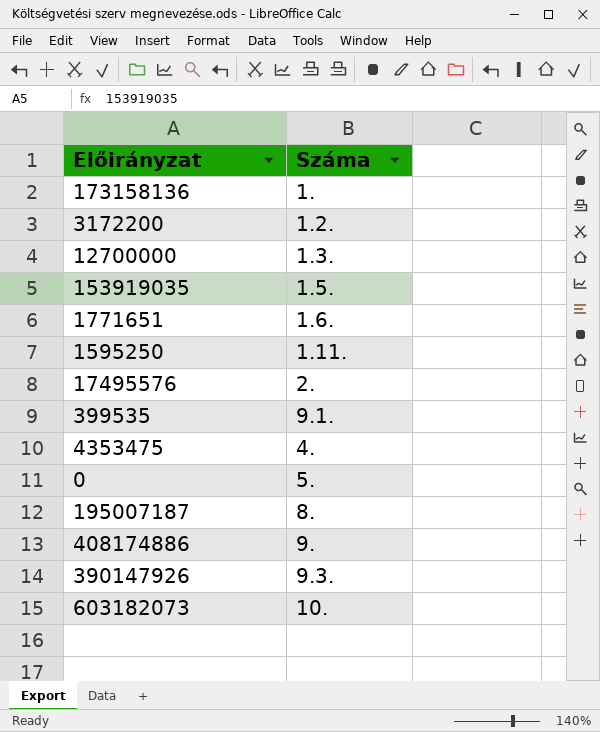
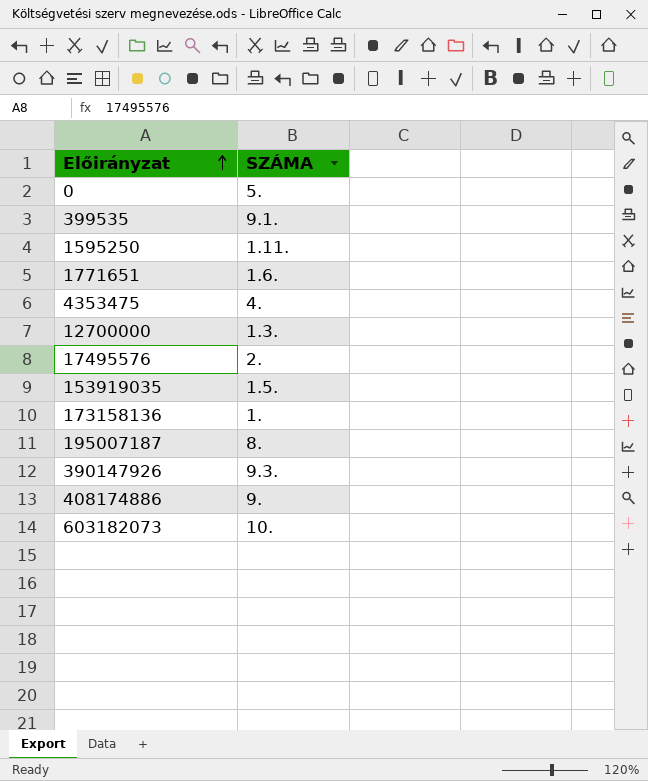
row order: none -> Előirányzat ascending
column name: Száma -> SZÁMA
row 3172200: 1.2. -> none

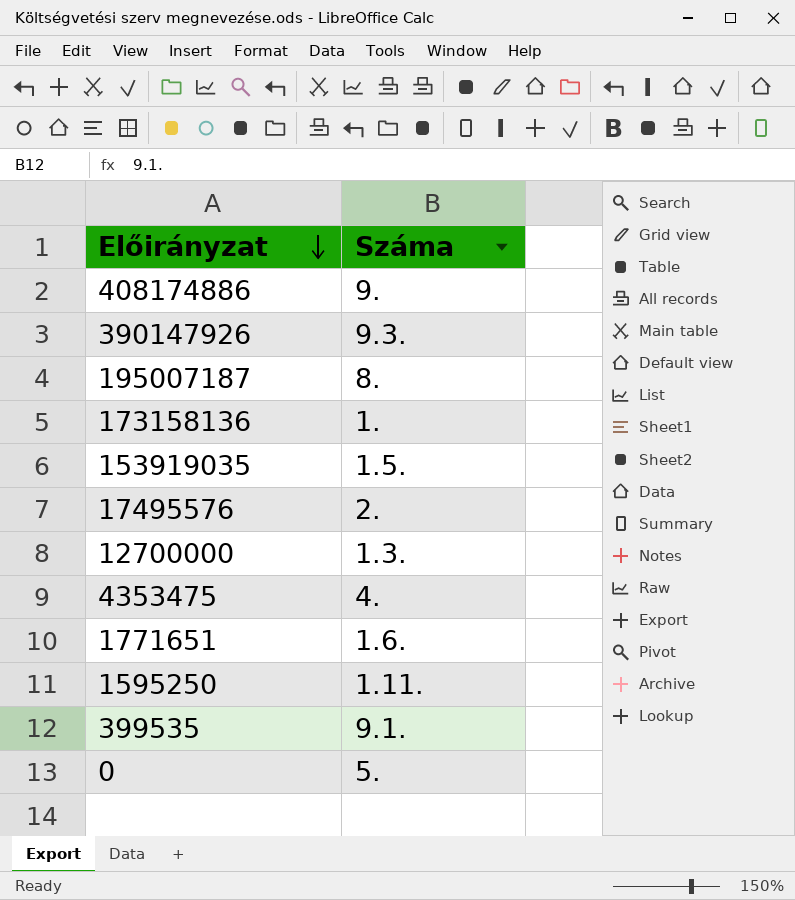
row order: Előirányzat ascending -> Előirányzat descending
column name: SZÁMA -> Száma
row 603182073: 10. -> none

